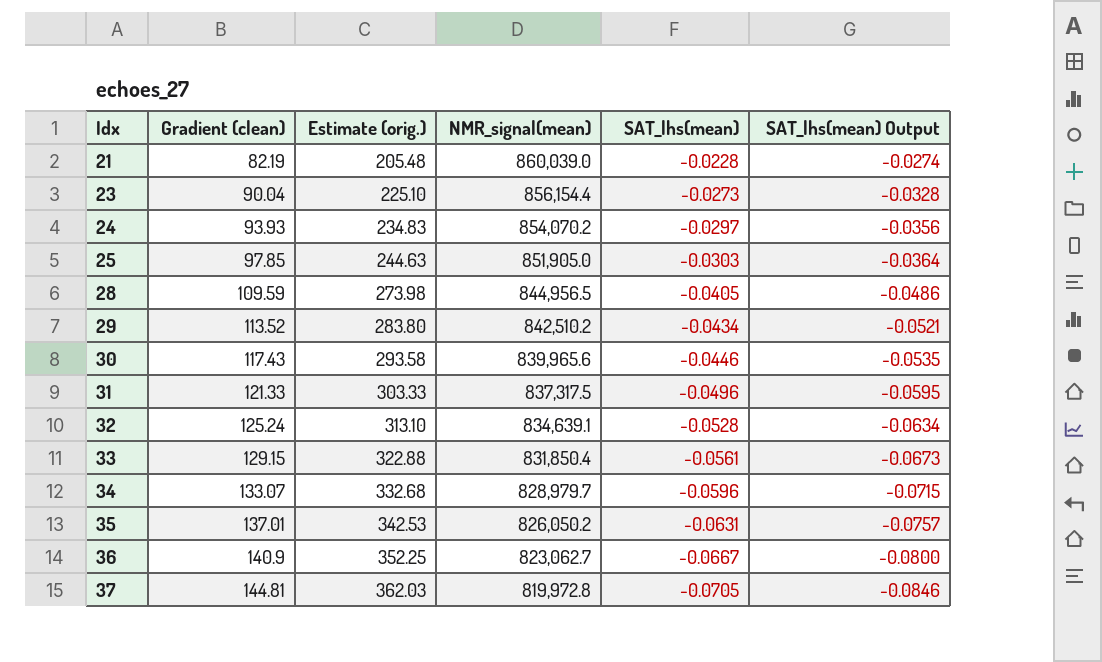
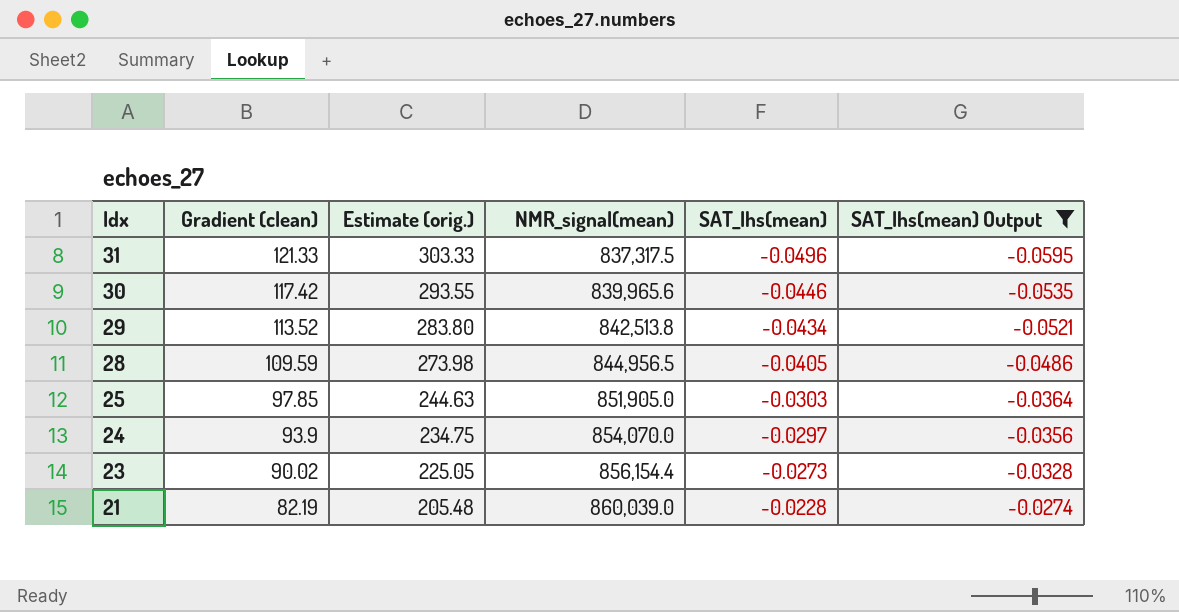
filter: none -> SAT_lhs(mean) Output >= -0.0595
row order: Idx ascending -> Idx descending
30 | Gradient (clean): 117.43 -> 117.42
30 | Estimate (orig.): 293.58 -> 293.55
29 | NMR_signal(mean): 842,510.2 -> 842,513.8
24 | Gradient (clean): 93.93 -> 93.9
24 | Estimate (orig.): 234.83 -> 234.75
24 | NMR_signal(mean): 854,070.2 -> 854,070.0
23 | Gradient (clean): 90.04 -> 90.02
23 | Estimate (orig.): 225.10 -> 225.05

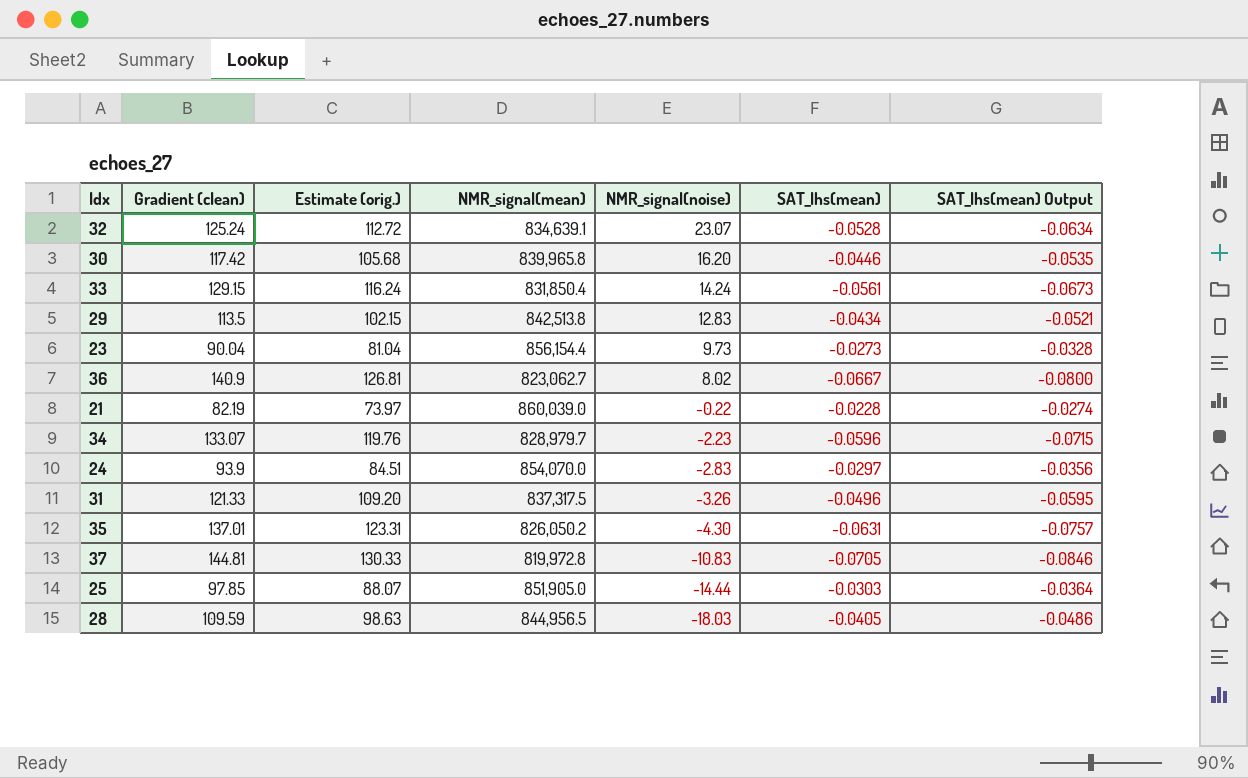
filter: SAT_lhs(mean) Output >= -0.0595 -> none
row order: Idx descending -> NMR_signal(noise) descending
column Estimate (orig.) | formula: [Gradient (clean)] * 2.5 -> [Gradient (clean)] * 0.9
column NMR_signal(noise) | position: none -> 5
30 | NMR_signal(mean): 839,965.6 -> 839,965.8
29 | Gradient (clean): 113.52 -> 113.5
23 | Gradient (clean): 90.02 -> 90.04

